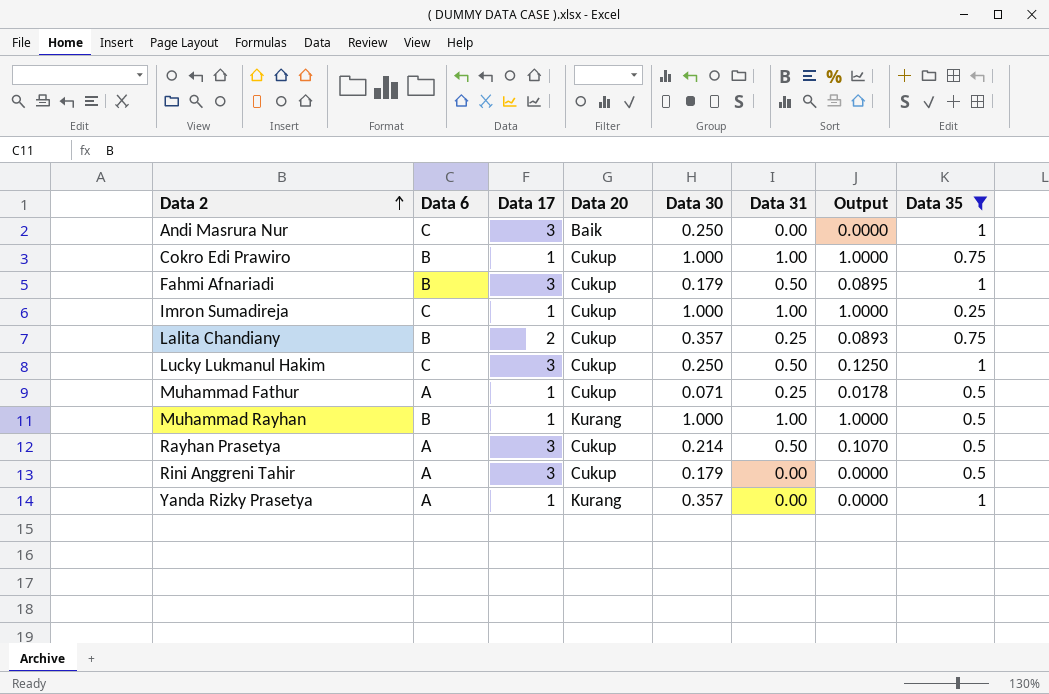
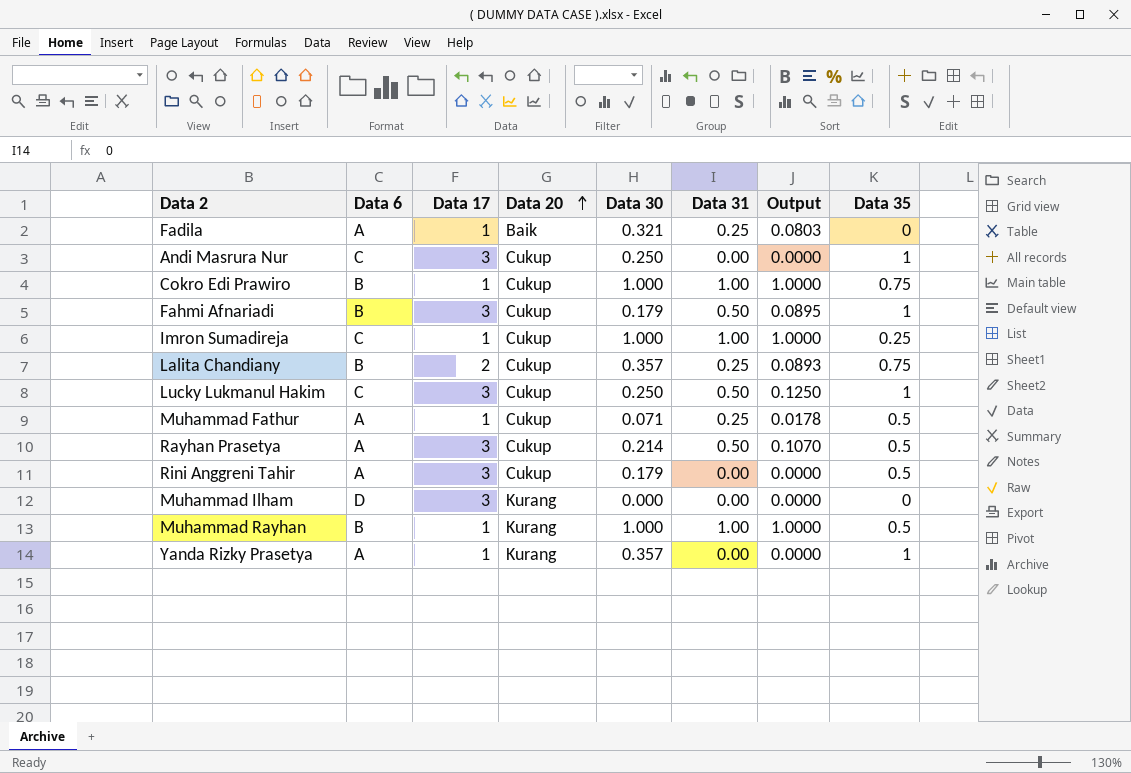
filter: Data 35 != 0 -> none
row order: Data 2 ascending -> Data 20 ascending
Andi Masrura Nur | Data 20: Baik -> Cukup

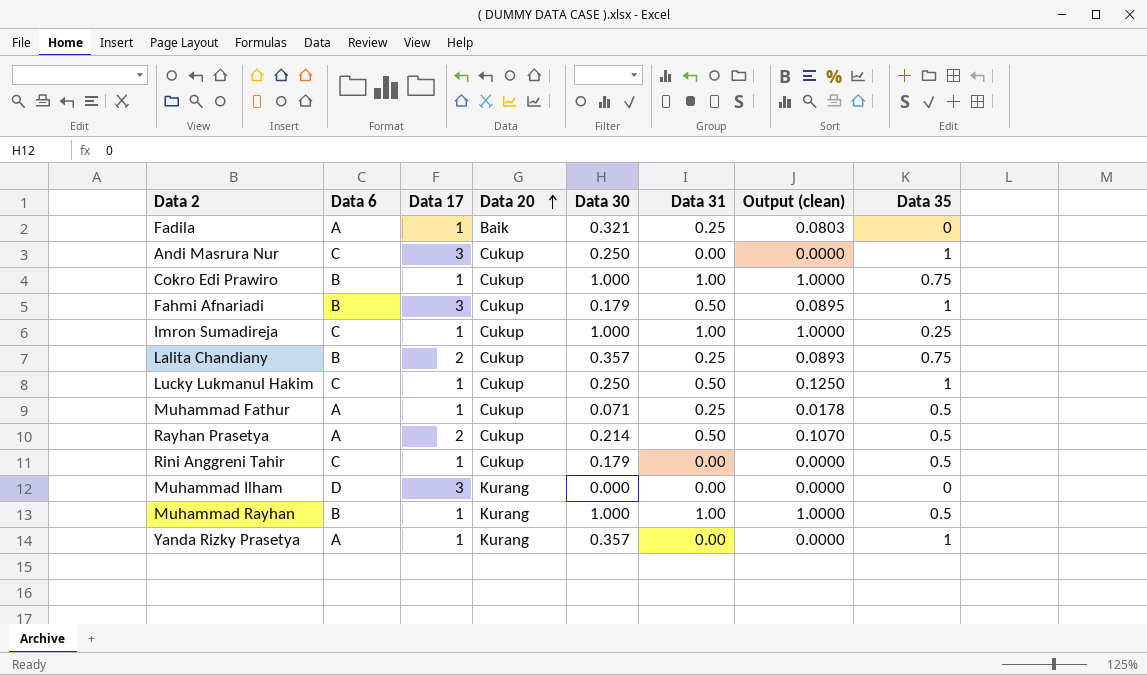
column name: Output -> Output (clean)
Lucky Lukmanul Hakim | Data 17: 3 -> 1
Rayhan Prasetya | Data 17: 3 -> 2
Rini Anggreni Tahir | Data 6: A -> C
Rini Anggreni Tahir | Data 17: 3 -> 1

